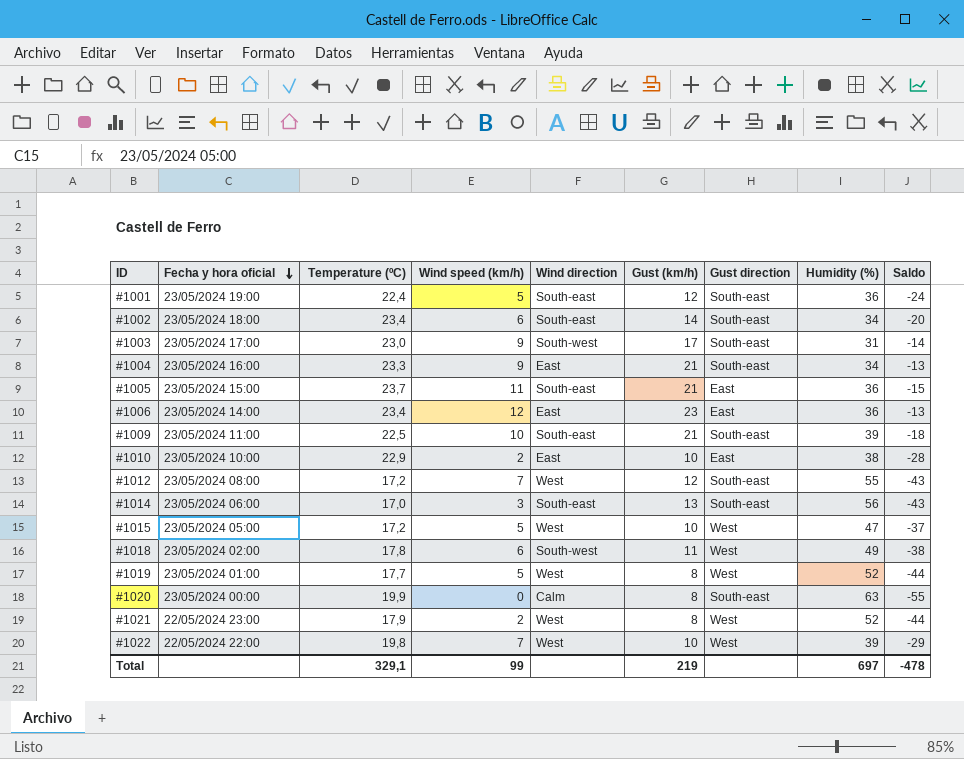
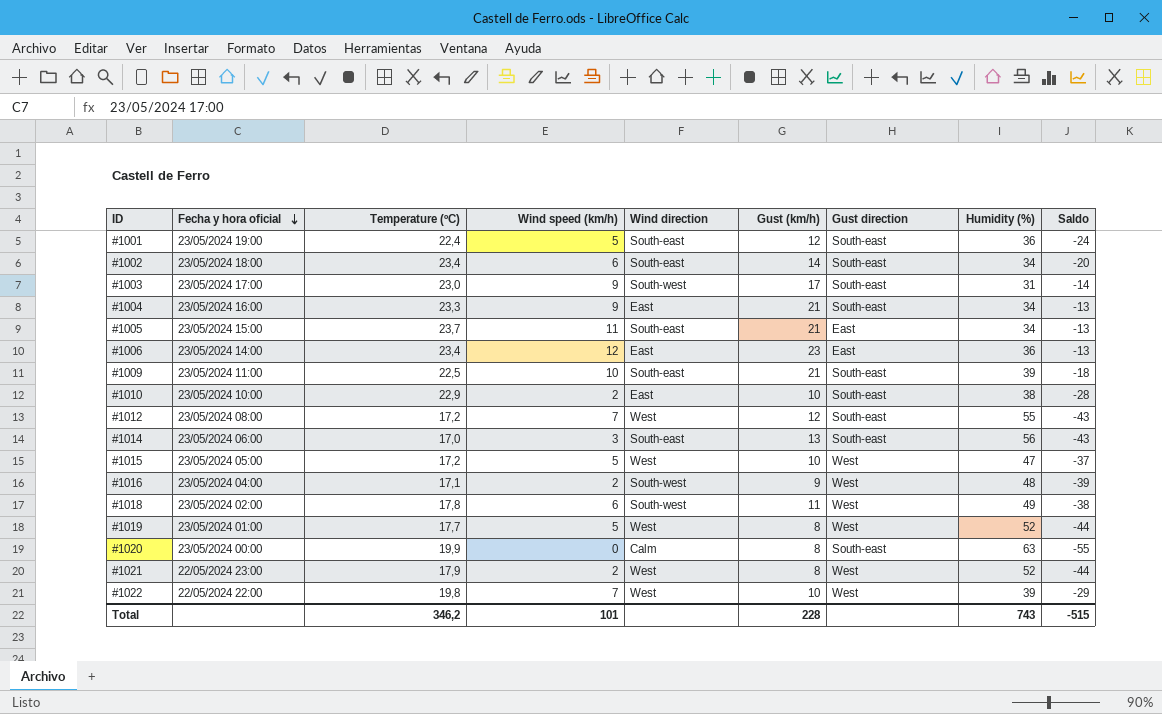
#1005 | Humidity (%): 36 -> 34
#1005 | Saldo: -15 -> -13
#1010 | Gust direction: East -> South-east
row #1016: none -> 23/05/2024 04:00 | 17,1 | 2 | South-west | 9 | West | 48 | -39
Total | Temperature (ºC): 329,1 -> 346,2
Total | Wind speed (km/h): 99 -> 101
Total | Gust (km/h): 219 -> 228
Total | Humidity (%): 697 -> 743
Total | Saldo: -478 -> -515

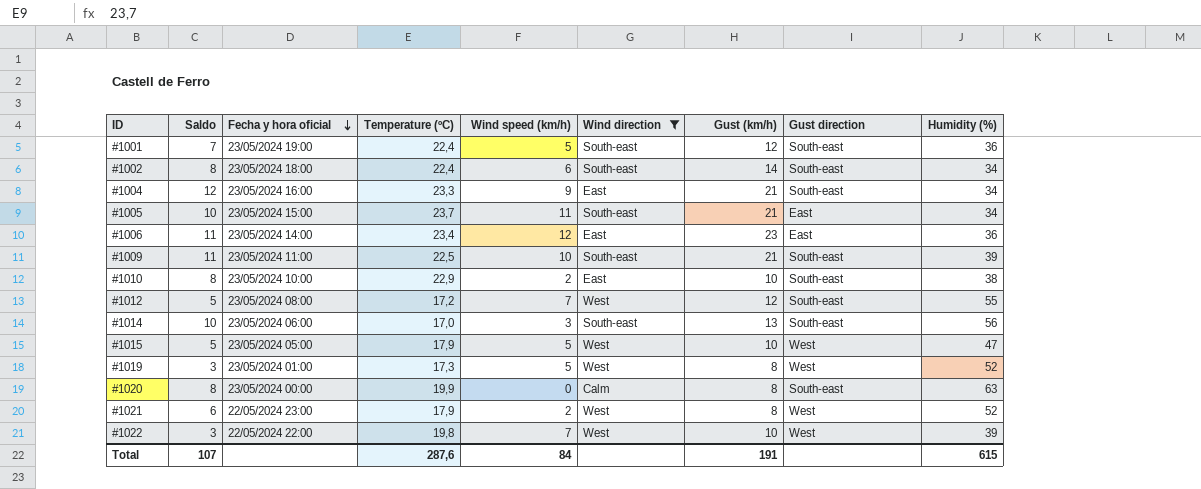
filter: none -> Wind direction != South-west
column Saldo | formula: [Gust (km/h)] - [Humidity (%)] -> [Gust (km/h)] - [Wind speed (km/h)]
column Saldo | position: 9 -> 2
#1002 | Temperature (ºC): 23,4 -> 22,4
#1015 | Temperature (ºC): 17,2 -> 17,9
#1019 | Temperature (ºC): 17,7 -> 17,3
Total | Saldo: -515 -> 107
Total | Temperature (ºC): 346,2 -> 287,6
Total | Wind speed (km/h): 101 -> 84
Total | Gust (km/h): 228 -> 191
Total | Humidity (%): 743 -> 615

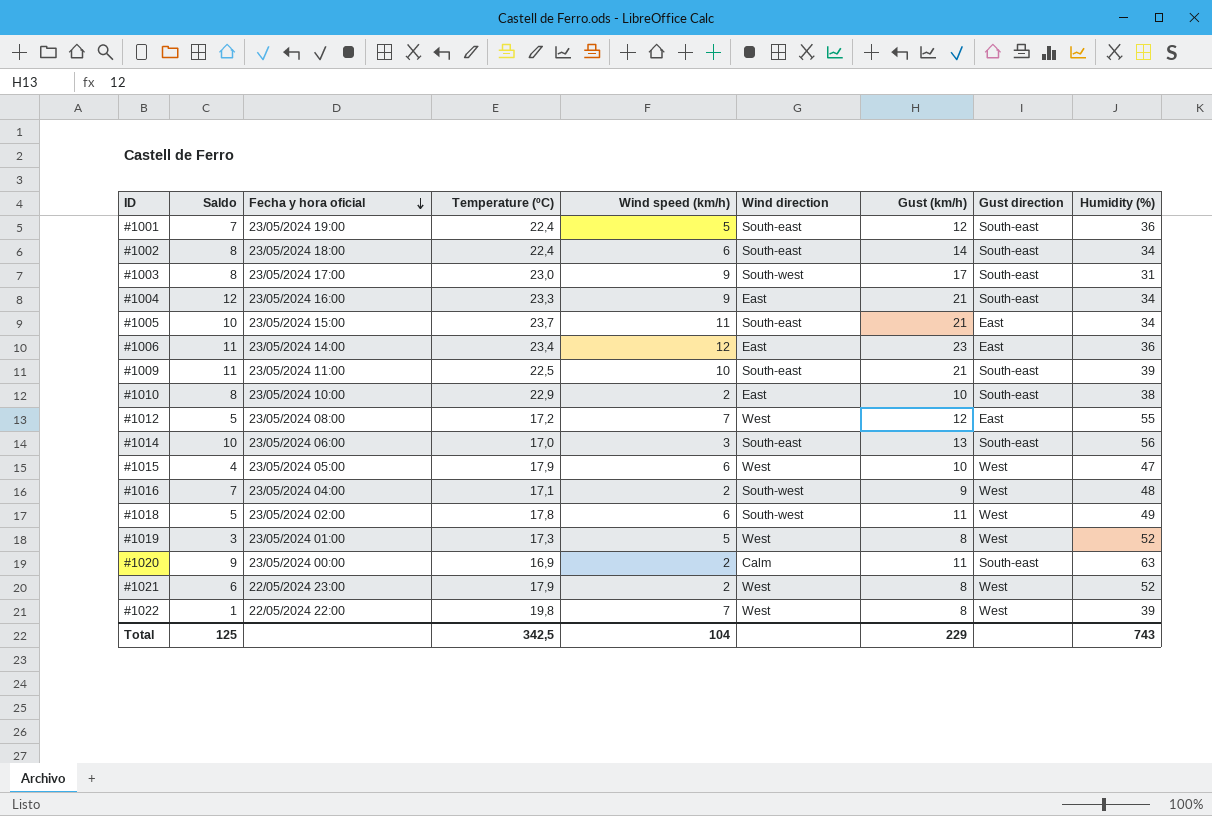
filter: Wind direction != South-west -> none
#1012 | Gust direction: South-east -> East
#1015 | Saldo: 5 -> 4
#1015 | Wind speed (km/h): 5 -> 6
#1020 | Saldo: 8 -> 9
#1020 | Temperature (ºC): 19,9 -> 16,9
#1020 | Wind speed (km/h): 0 -> 2
#1020 | Gust (km/h): 8 -> 11
#1022 | Saldo: 3 -> 1
#1022 | Gust (km/h): 10 -> 8
Total | Saldo: 107 -> 125
Total | Temperature (ºC): 287,6 -> 342,5
Total | Wind speed (km/h): 84 -> 104
Total | Gust (km/h): 191 -> 229
Total | Humidity (%): 615 -> 743

